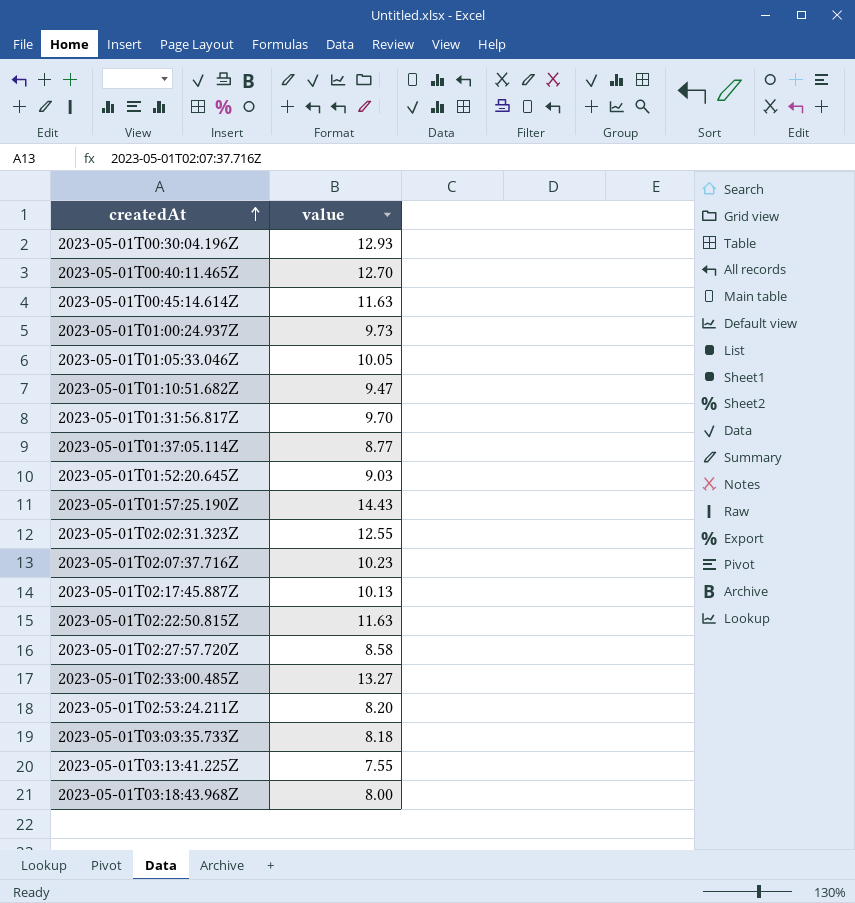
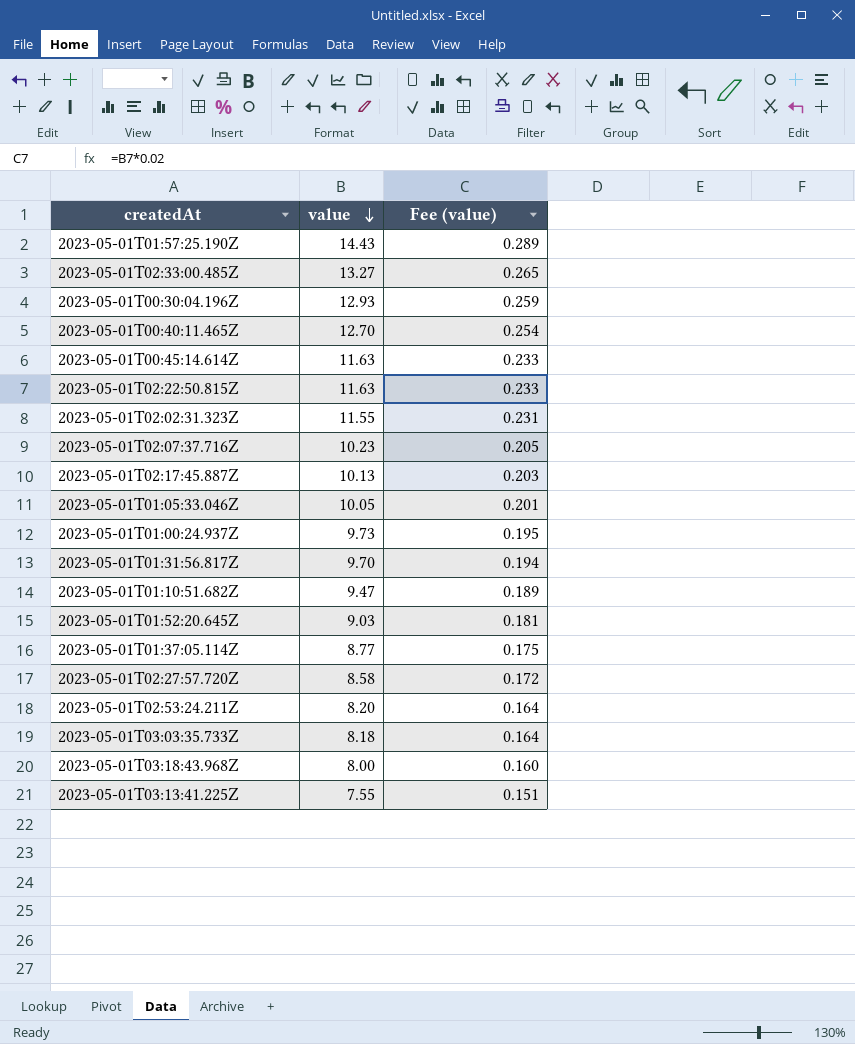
row order: createdAt ascending -> value descending
column Fee (value) | formula: none -> [value] * 0.02
2023-05-01T02:02:31.323Z | value: 12.55 -> 11.55

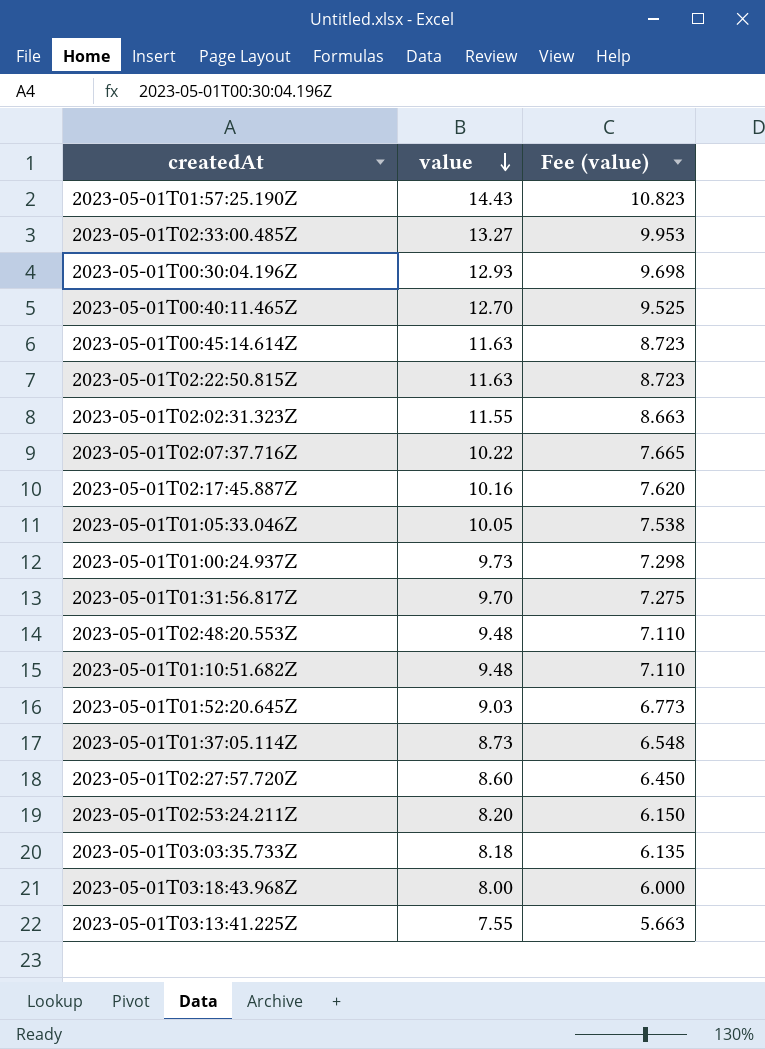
column Fee (value) | formula: [value] * 0.02 -> [value] * 0.75
2023-05-01T02:07:37.716Z | value: 10.23 -> 10.22
2023-05-01T02:17:45.887Z | value: 10.13 -> 10.16
row 2023-05-01T02:48:20.553Z: none -> 9.48 | 7.110
2023-05-01T01:10:51.682Z | value: 9.47 -> 9.48
2023-05-01T01:37:05.114Z | value: 8.77 -> 8.73
2023-05-01T02:27:57.720Z | value: 8.58 -> 8.60

